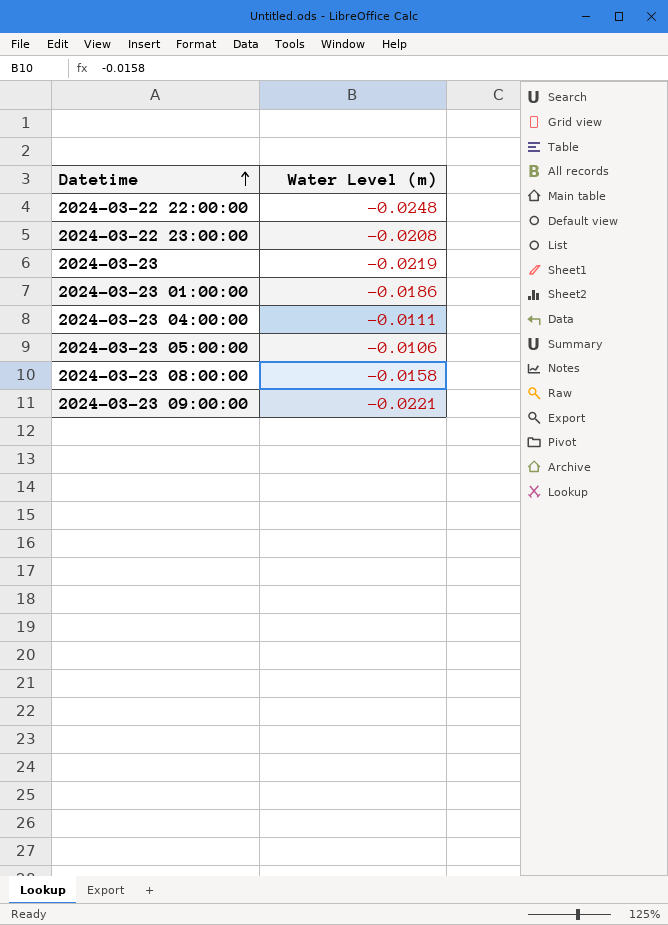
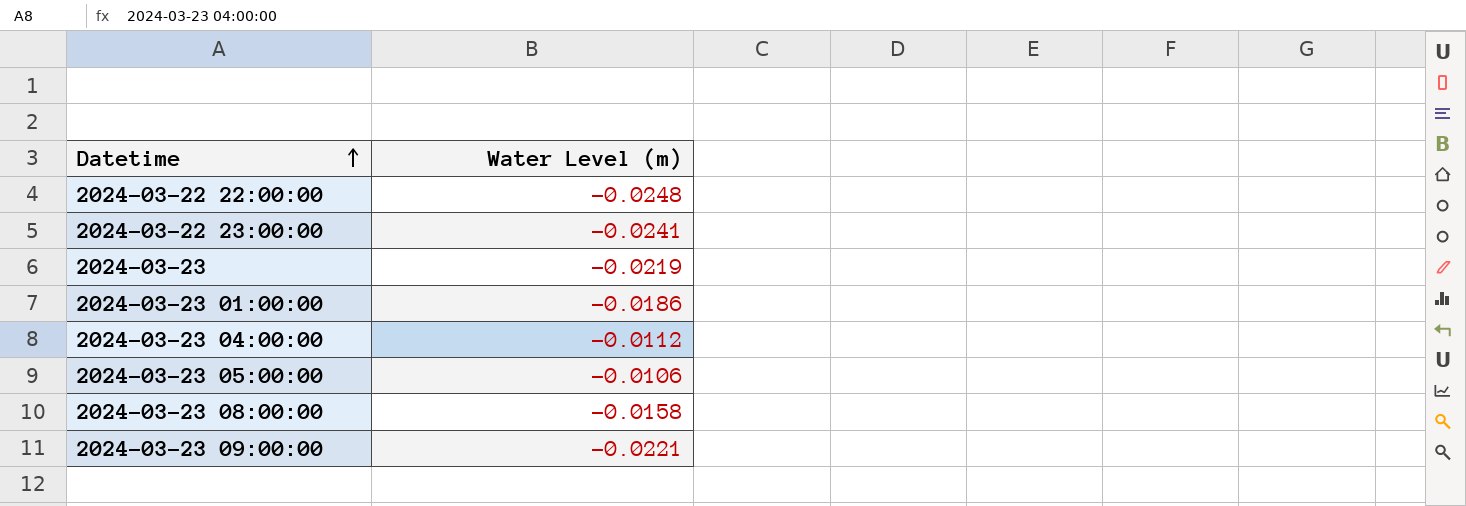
2024-03-22 23:00:00 | Water Level (m): -0.0208 -> -0.0241
2024-03-23 04:00:00 | Water Level (m): -0.0111 -> -0.0112

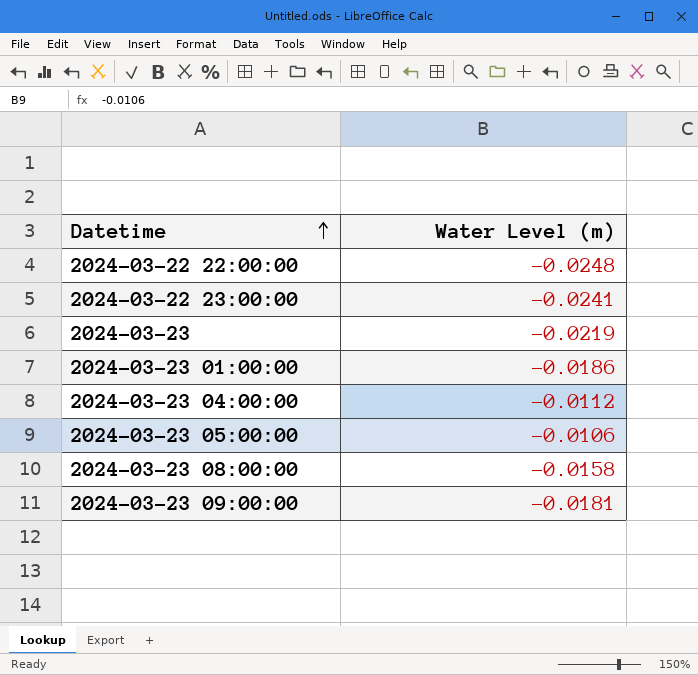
2024-03-23 09:00:00 | Water Level (m): -0.0221 -> -0.0181

